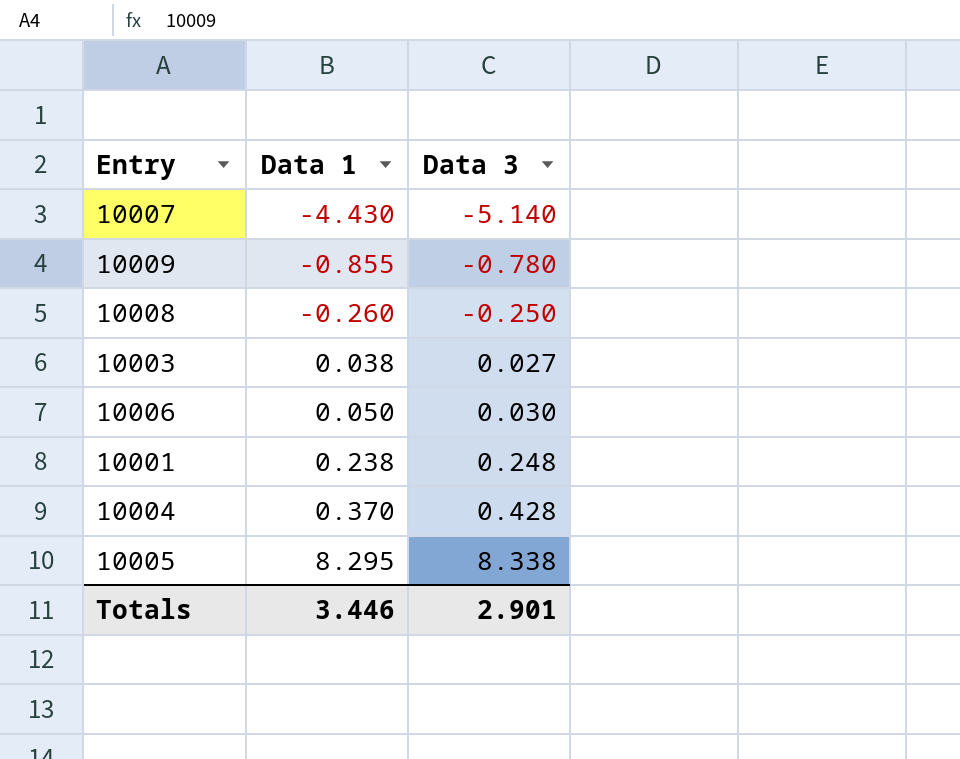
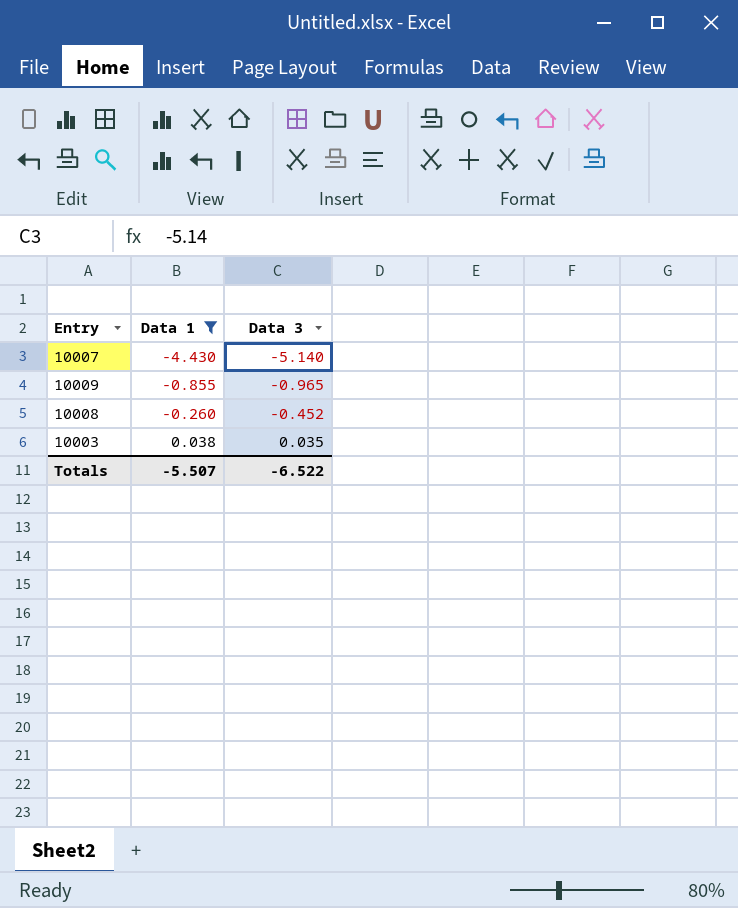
filter: none -> Data 1 <= 0.038
10009 | Data 3: -0.780 -> -0.965
10008 | Data 3: -0.250 -> -0.452
10003 | Data 3: 0.027 -> 0.035
Totals | Data 1: 3.446 -> -5.507
Totals | Data 3: 2.901 -> -6.522

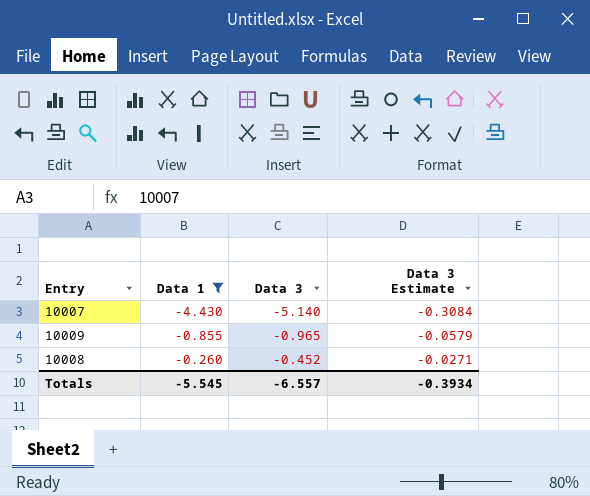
column Data 3 Estimate | formula: none -> [Data 3] * 0.06
row 10003: 0.038 | 0.035 -> none
Totals | Data 1: -5.507 -> -5.545
Totals | Data 3: -6.522 -> -6.557

